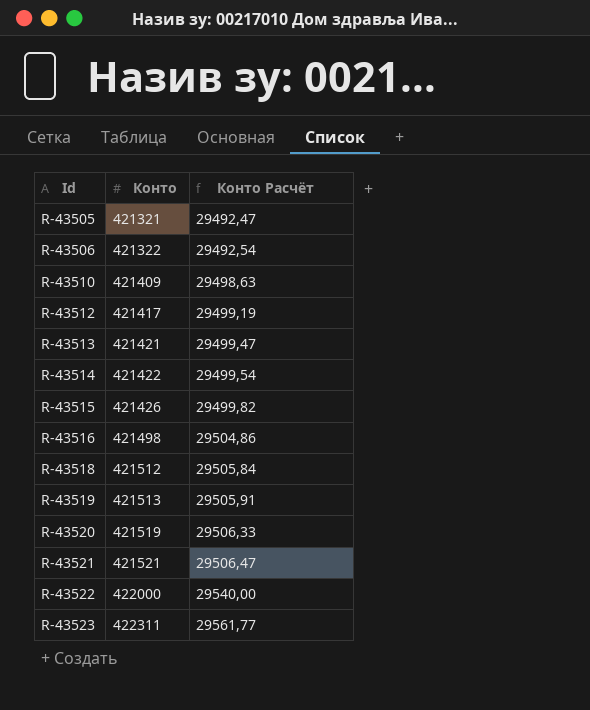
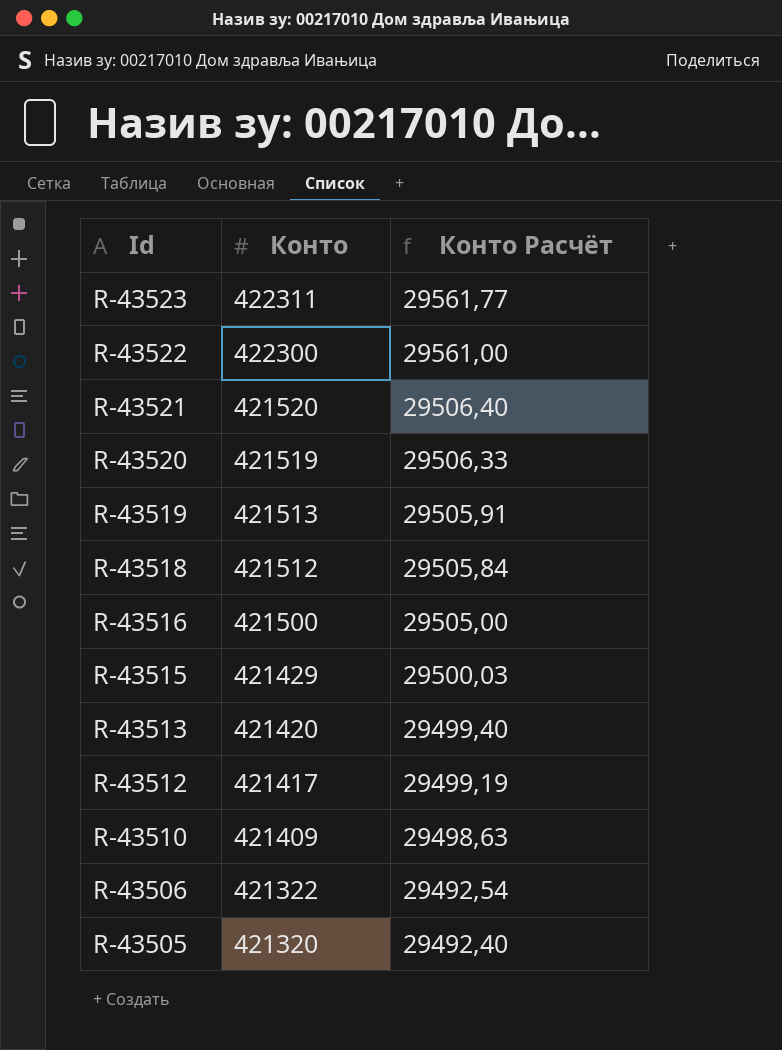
row order: Id ascending -> Id descending
row R-43514: 421422 | 29499,54 -> none
R-43522 | Конто: 422000 -> 422300
R-43522 | Конто Расчёт: 29540,00 -> 29561,00
R-43521 | Конто: 421521 -> 421520
R-43521 | Конто Расчёт: 29506,47 -> 29506,40
R-43516 | Конто: 421498 -> 421500
R-43516 | Конто Расчёт: 29504,86 -> 29505,00
R-43515 | Конто: 421426 -> 421429
R-43515 | Конто Расчёт: 29499,82 -> 29500,03
R-43513 | Конто: 421421 -> 421420
R-43513 | Конто Расчёт: 29499,47 -> 29499,40
R-43505 | Конто: 421321 -> 421320
R-43505 | Конто Расчёт: 29492,47 -> 29492,40

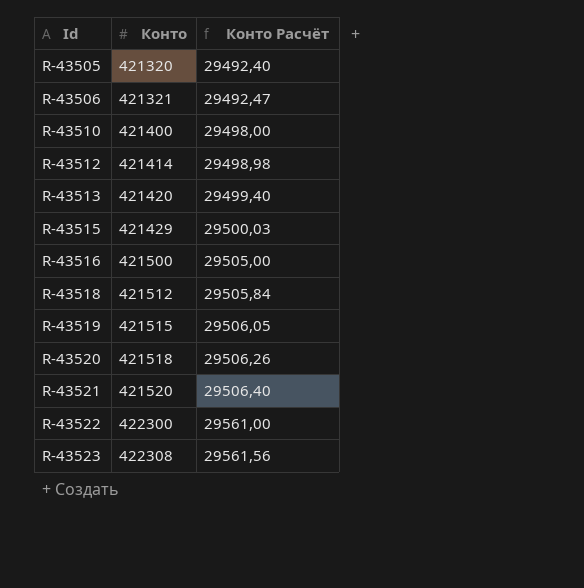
row order: Id descending -> Id ascending
R-43506 | Конто: 421322 -> 421321
R-43506 | Конто Расчёт: 29492,54 -> 29492,47
R-43510 | Конто: 421409 -> 421400
R-43510 | Конто Расчёт: 29498,63 -> 29498,00
R-43512 | Конто: 421417 -> 421414
R-43512 | Конто Расчёт: 29499,19 -> 29498,98
R-43519 | Конто: 421513 -> 421515
R-43519 | Конто Расчёт: 29505,91 -> 29506,05
R-43520 | Конто: 421519 -> 421518
R-43520 | Конто Расчёт: 29506,33 -> 29506,26
R-43523 | Конто: 422311 -> 422308
R-43523 | Конто Расчёт: 29561,77 -> 29561,56

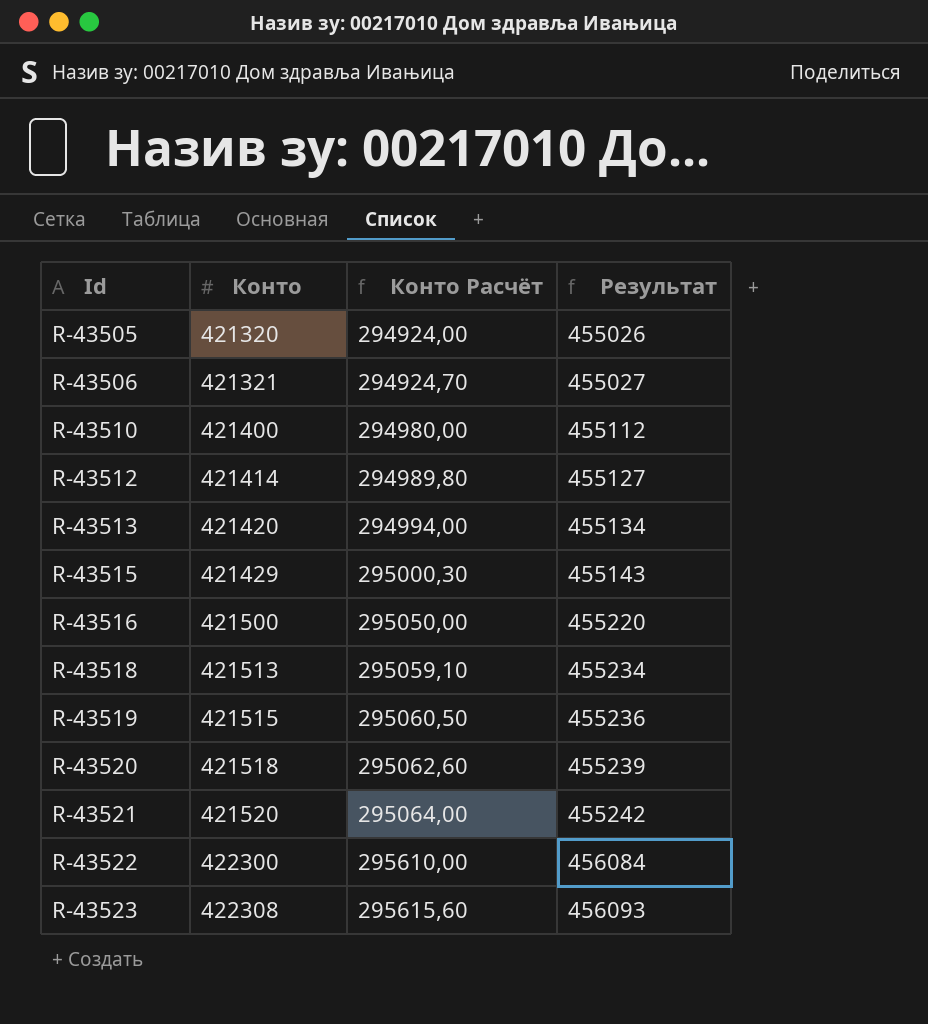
column Конто Расчёт | formula: [Конто] * 0,07 -> [Конто] * 0,7
column Результат | formula: none -> [Конто] * 1,08
R-43518 | Конто: 421512 -> 421513

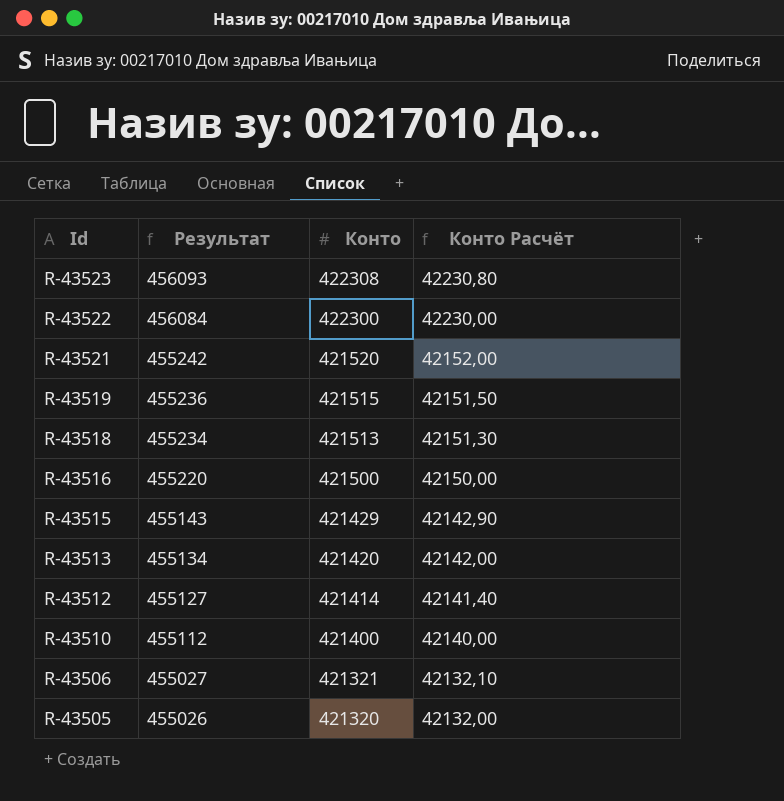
row order: Id ascending -> Id descending
column Результат | position: 4 -> 2
column Конто Расчёт | formula: [Конто] * 0,7 -> [Конто] * 0,1
row R-43520: 421518 | 295062,60 | 455239 -> none

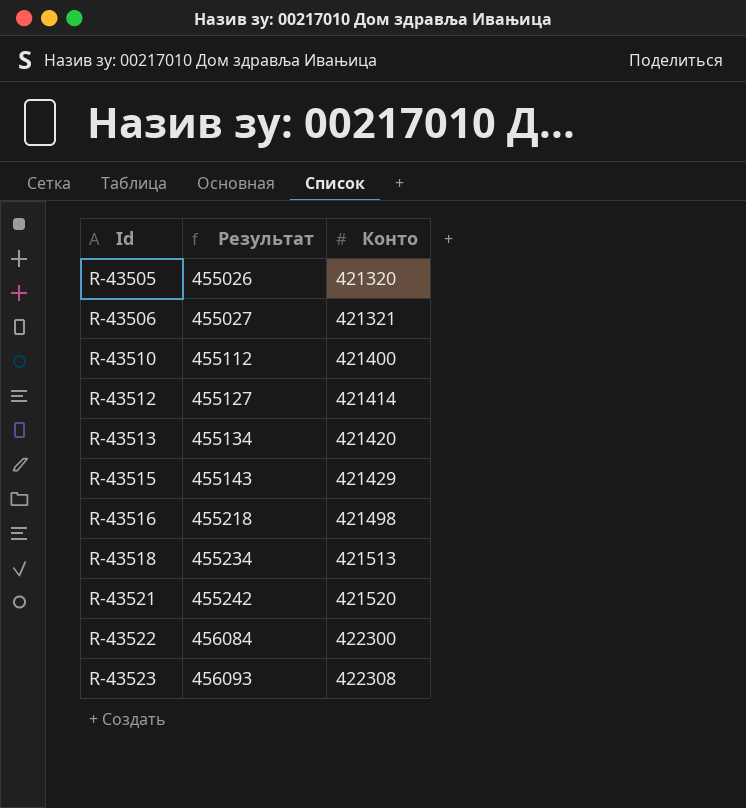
row order: Id descending -> Id ascending
column Конто Расчёт | formula: [Конто] * 0,1 -> none
row R-43519: 455236 | 421515 | 42151,50 -> none
R-43516 | Результат: 455220 -> 455218
R-43516 | Конто: 421500 -> 421498

